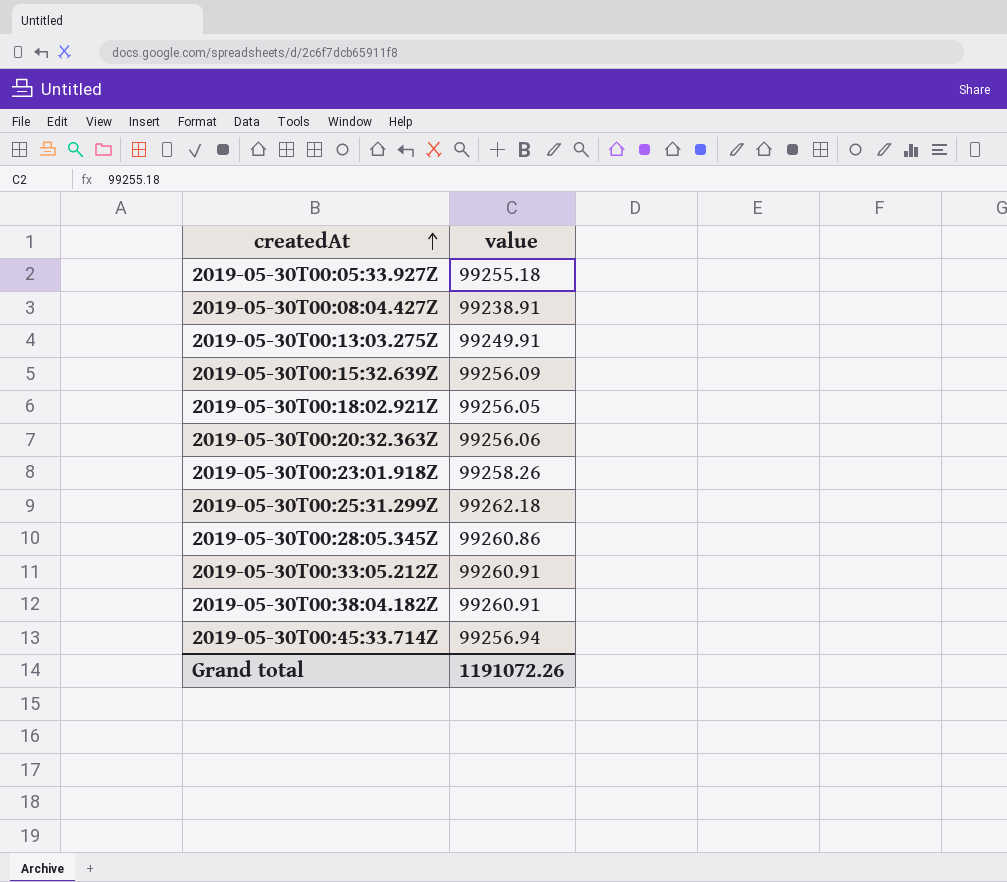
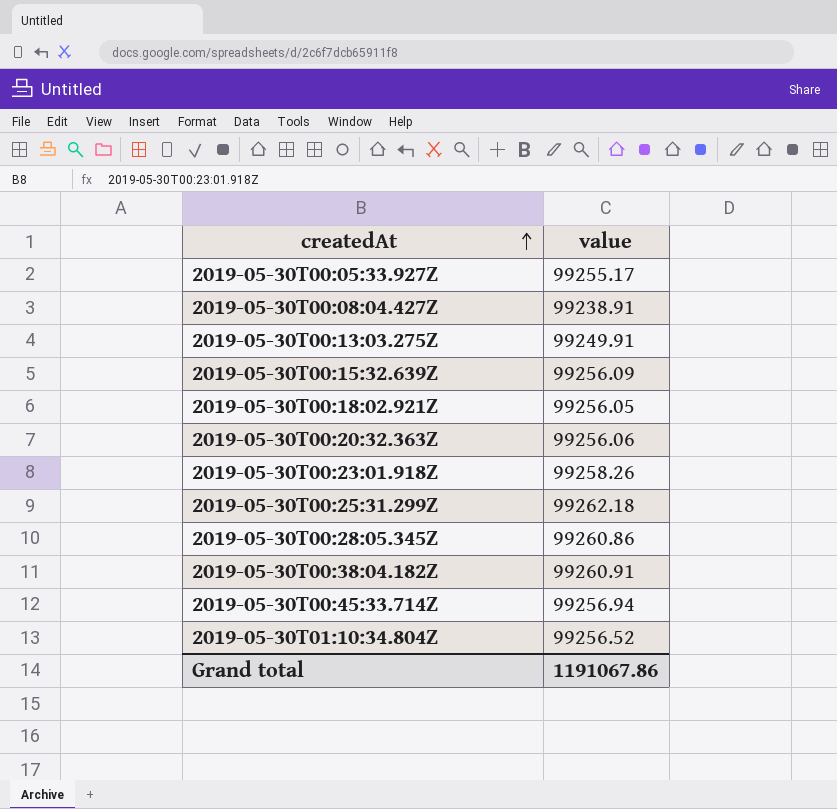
row 2019-05-30T00:33:05.212Z: 99260.91 -> none
2019-05-30T00:05:33.927Z | value: 99255.18 -> 99255.17
row 2019-05-30T01:10:34.804Z: none -> 99256.52
Grand total | value: 1191072.26 -> 1191067.86

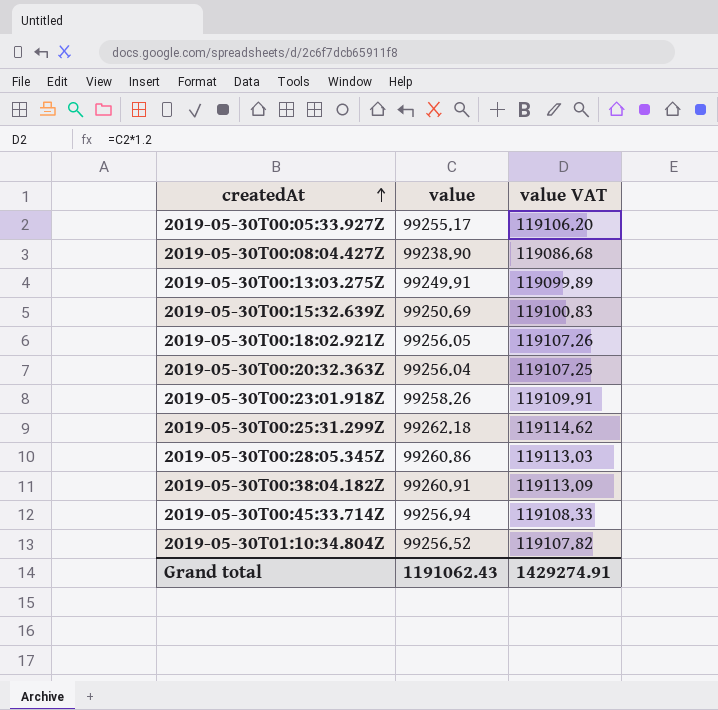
column value VAT | formula: none -> [value] * 1.2
2019-05-30T00:08:04.427Z | value: 99238.91 -> 99238.90
2019-05-30T00:15:32.639Z | value: 99256.09 -> 99250.69
2019-05-30T00:20:32.363Z | value: 99256.06 -> 99256.04
Grand total | value: 1191067.86 -> 1191062.43

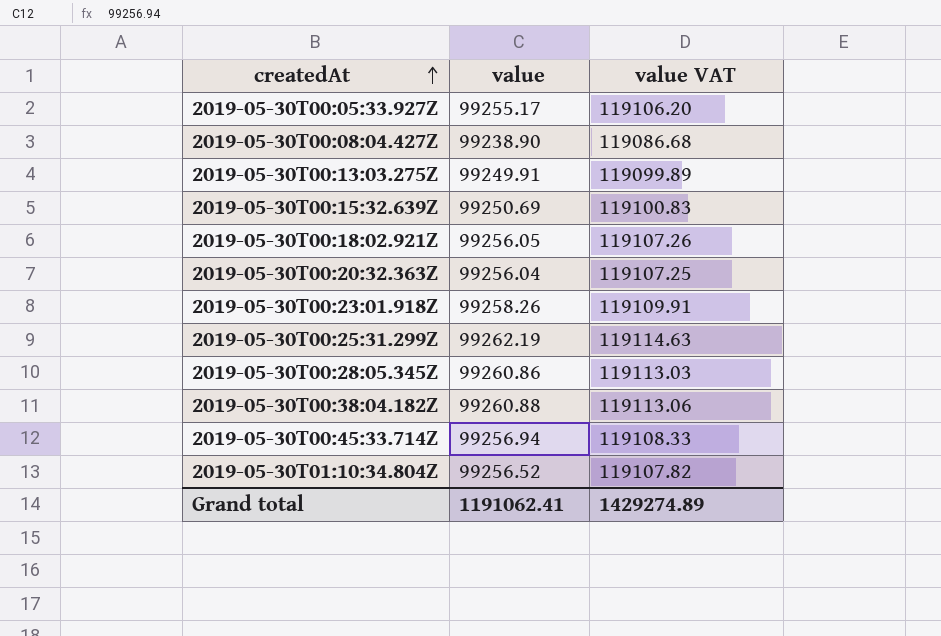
2019-05-30T00:25:31.299Z | value: 99262.18 -> 99262.19
2019-05-30T00:25:31.299Z | value VAT: 119114.62 -> 119114.63
2019-05-30T00:38:04.182Z | value: 99260.91 -> 99260.88
2019-05-30T00:38:04.182Z | value VAT: 119113.09 -> 119113.06
Grand total | value: 1191062.43 -> 1191062.41
Grand total | value VAT: 1429274.91 -> 1429274.89

